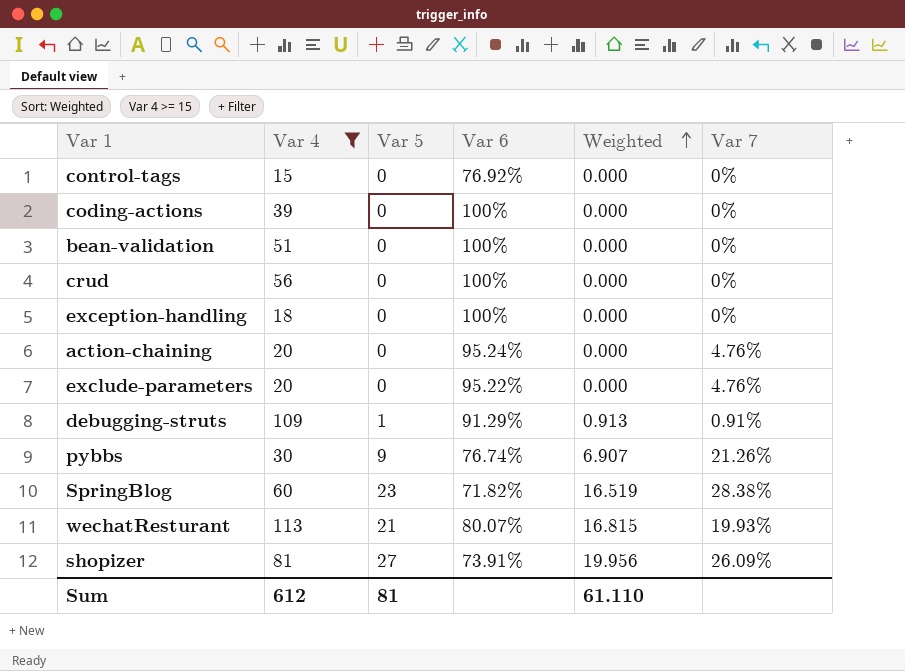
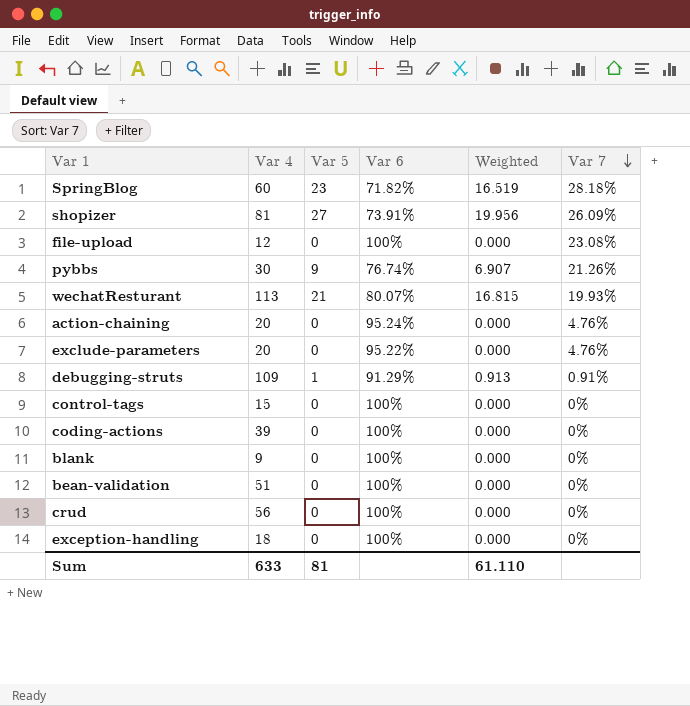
filter: Var 4 >= 15 -> none
row order: Weighted ascending -> Var 7 descending
SpringBlog | Var 7: 28.38% -> 28.18%
control-tags | Var 6: 76.92% -> 100%
Sum | Var 4: 612 -> 633

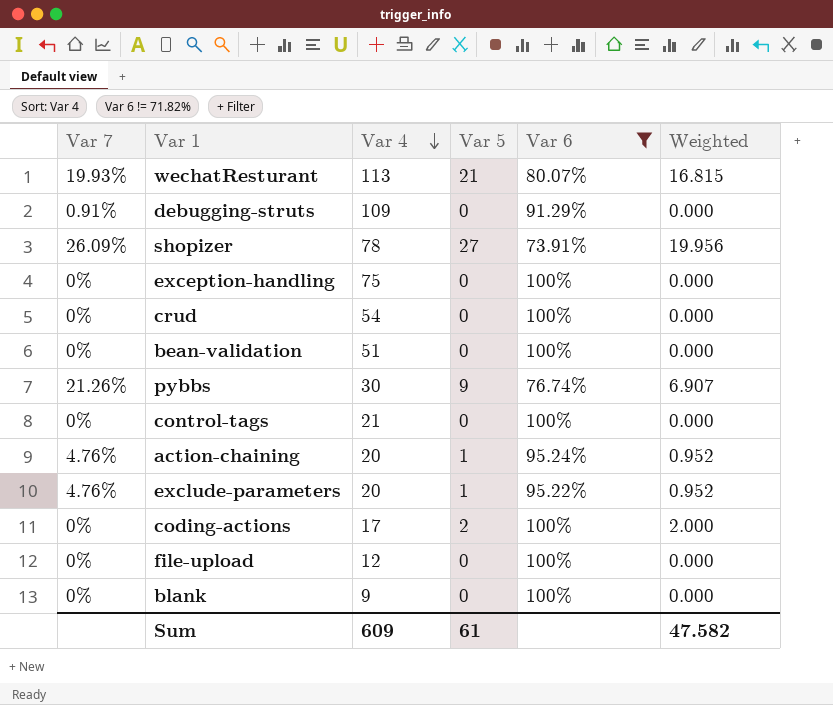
filter: none -> Var 6 != 71.82%
row order: Var 7 descending -> Var 4 descending
column Var 7 | position: 6 -> 1
debugging-struts | Var 5: 1 -> 0
debugging-struts | Weighted: 0.913 -> 0.000
shopizer | Var 4: 81 -> 78
exception-handling | Var 4: 18 -> 75
crud | Var 4: 56 -> 54
control-tags | Var 4: 15 -> 21
action-chaining | Var 5: 0 -> 1
action-chaining | Weighted: 0.000 -> 0.952
exclude-parameters | Var 5: 0 -> 1
exclude-parameters | Weighted: 0.000 -> 0.952
coding-actions | Var 4: 39 -> 17
coding-actions | Var 5: 0 -> 2
coding-actions | Weighted: 0.000 -> 2.000
file-upload | Var 7: 23.08% -> 0%
Sum | Var 4: 633 -> 609
Sum | Var 5: 81 -> 61
Sum | Weighted: 61.110 -> 47.582

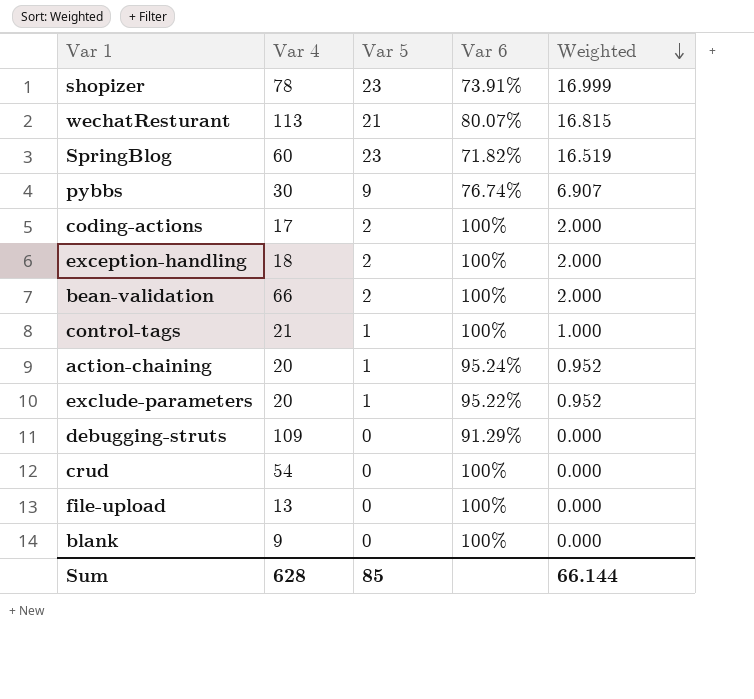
filter: Var 6 != 71.82% -> none
row order: Var 4 descending -> Weighted descending
column Var 7 | position: 1 -> none
shopizer | Var 5: 27 -> 23
shopizer | Weighted: 19.956 -> 16.999
exception-handling | Var 4: 75 -> 18
exception-handling | Var 5: 0 -> 2
exception-handling | Weighted: 0.000 -> 2.000
bean-validation | Var 4: 51 -> 66
bean-validation | Var 5: 0 -> 2
bean-validation | Weighted: 0.000 -> 2.000
control-tags | Var 5: 0 -> 1
control-tags | Weighted: 0.000 -> 1.000
file-upload | Var 4: 12 -> 13
Sum | Var 4: 609 -> 628
Sum | Var 5: 61 -> 85
Sum | Weighted: 47.582 -> 66.144

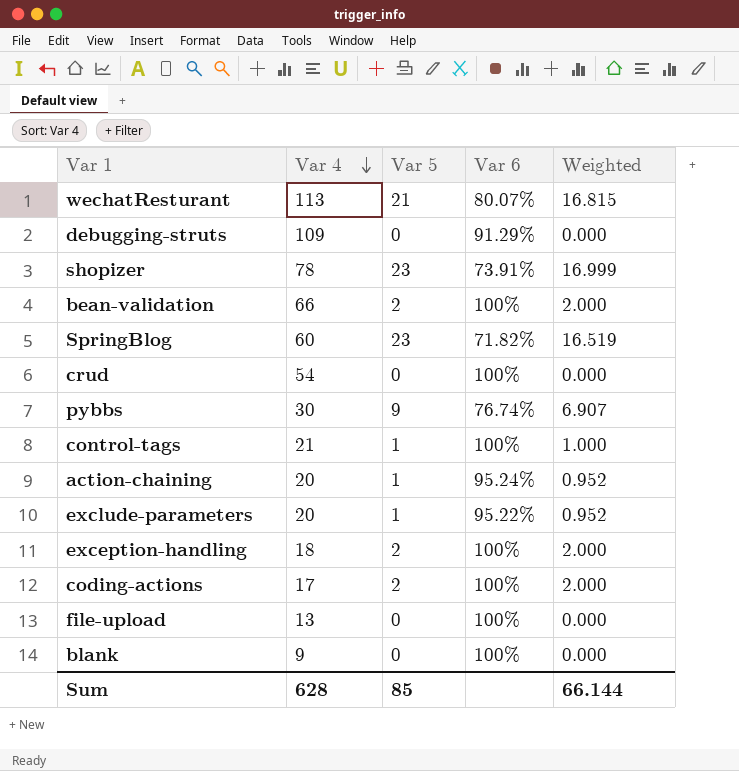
row order: Weighted descending -> Var 4 descending

